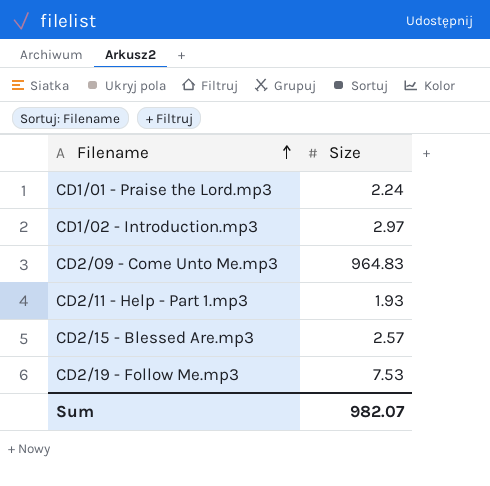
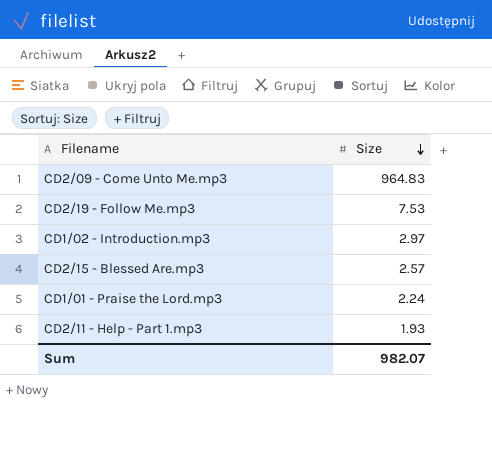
row order: Filename ascending -> Size descending

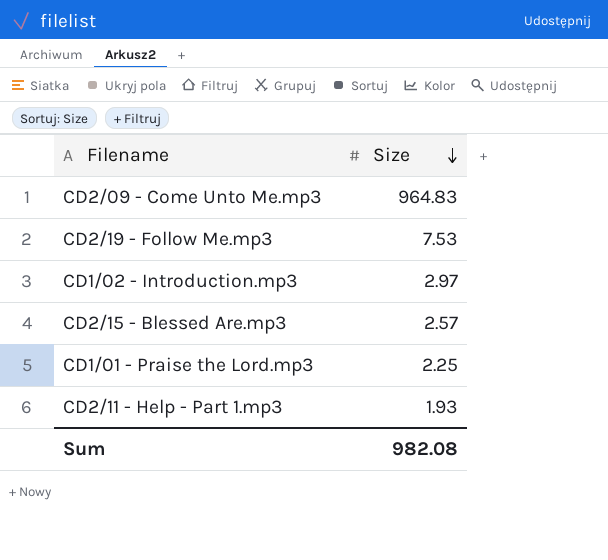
CD1/01 - Praise the Lord.mp3 | Size: 2.24 -> 2.25
Sum | Size: 982.07 -> 982.08

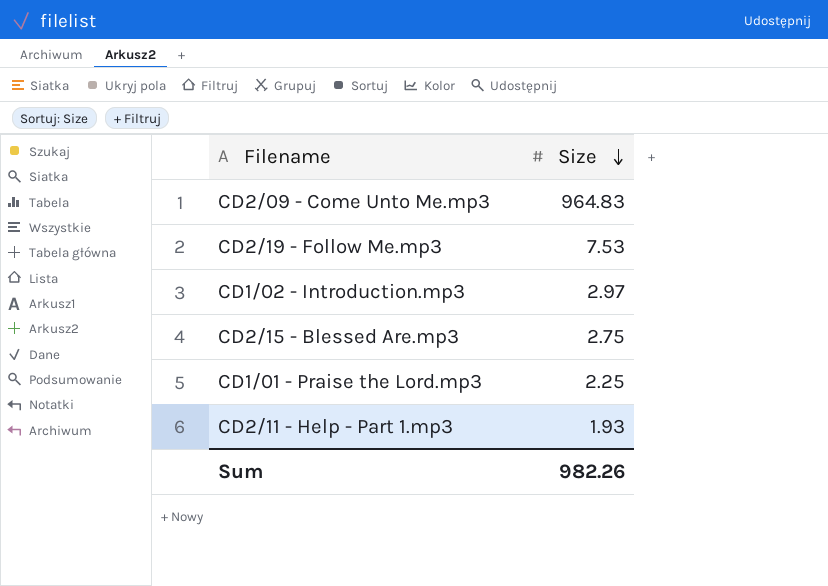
CD2/15 - Blessed Are.mp3 | Size: 2.57 -> 2.75
Sum | Size: 982.08 -> 982.26

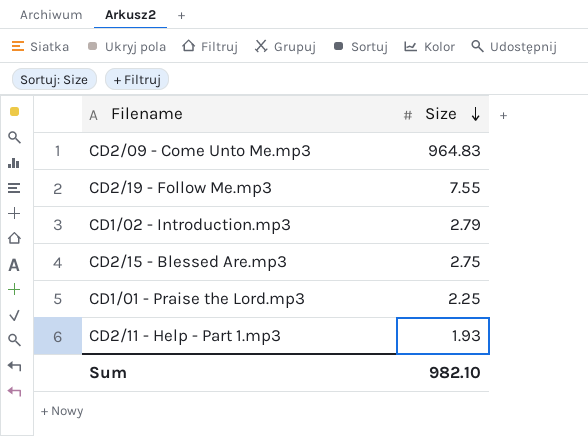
CD2/19 - Follow Me.mp3 | Size: 7.53 -> 7.55
CD1/02 - Introduction.mp3 | Size: 2.97 -> 2.79
Sum | Size: 982.26 -> 982.10

